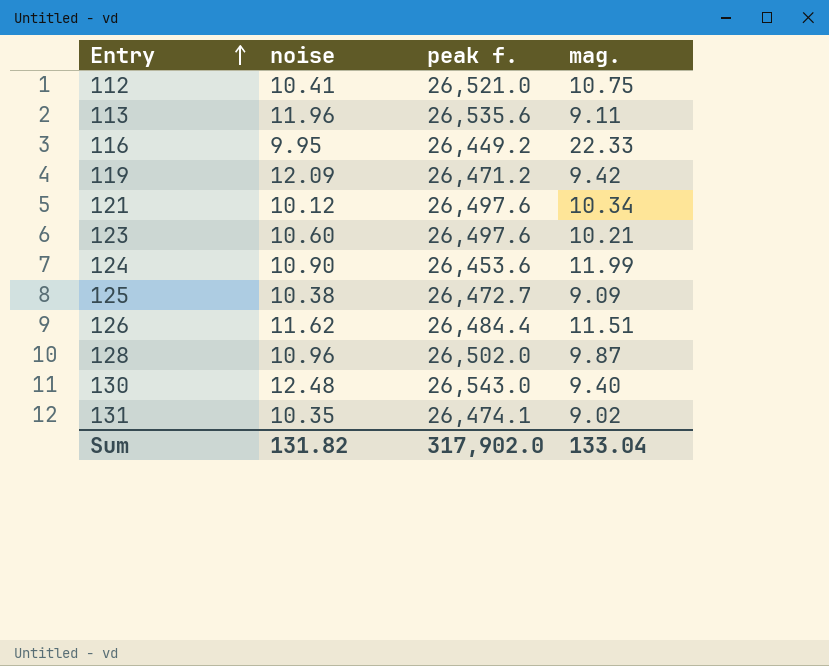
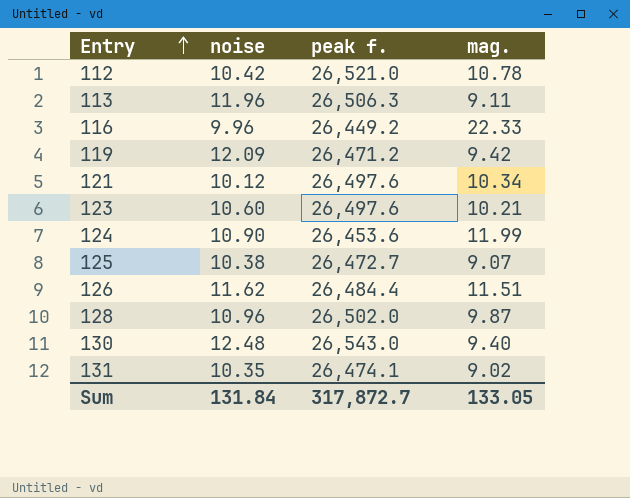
112 | noise: 10.41 -> 10.42
112 | mag.: 10.75 -> 10.78
113 | peak f.: 26,535.6 -> 26,506.3
116 | noise: 9.95 -> 9.96
125 | mag.: 9.09 -> 9.07
Sum | noise: 131.82 -> 131.84
Sum | peak f.: 317,902.0 -> 317,872.7
Sum | mag.: 133.04 -> 133.05

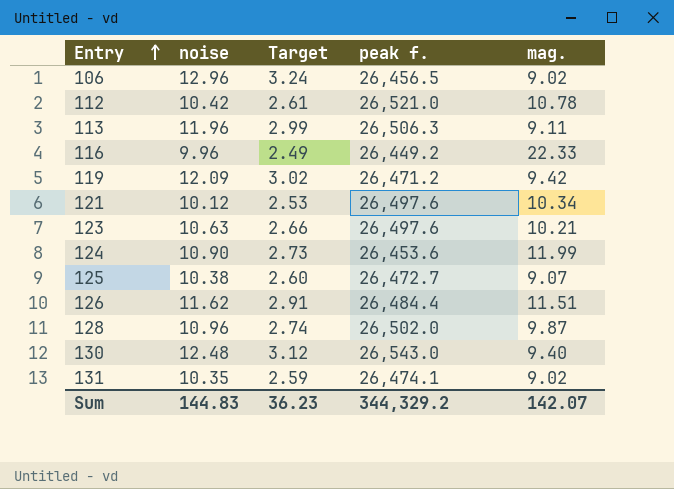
column Target | formula: none -> [noise] * 0.25
row 106: none -> 12.96 | 3.24 | 26,456.5 | 9.02
123 | noise: 10.60 -> 10.63
Sum | noise: 131.84 -> 144.83
Sum | peak f.: 317,872.7 -> 344,329.2
Sum | mag.: 133.05 -> 142.07

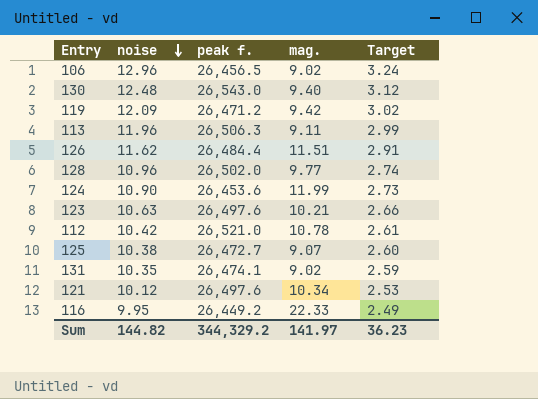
row order: Entry ascending -> noise descending
column Target | position: 3 -> 5
128 | mag.: 9.87 -> 9.77
116 | noise: 9.96 -> 9.95
Sum | noise: 144.83 -> 144.82
Sum | mag.: 142.07 -> 141.97

